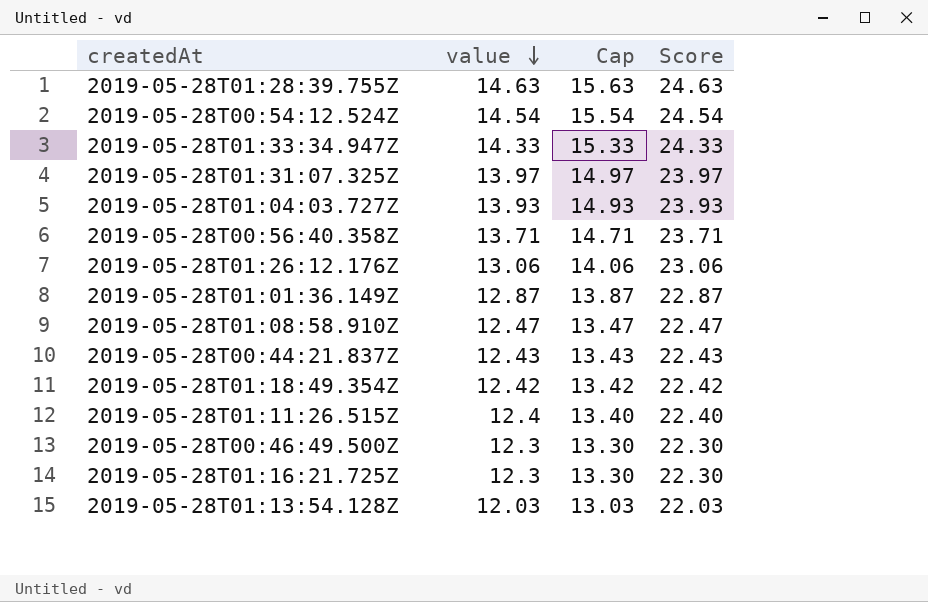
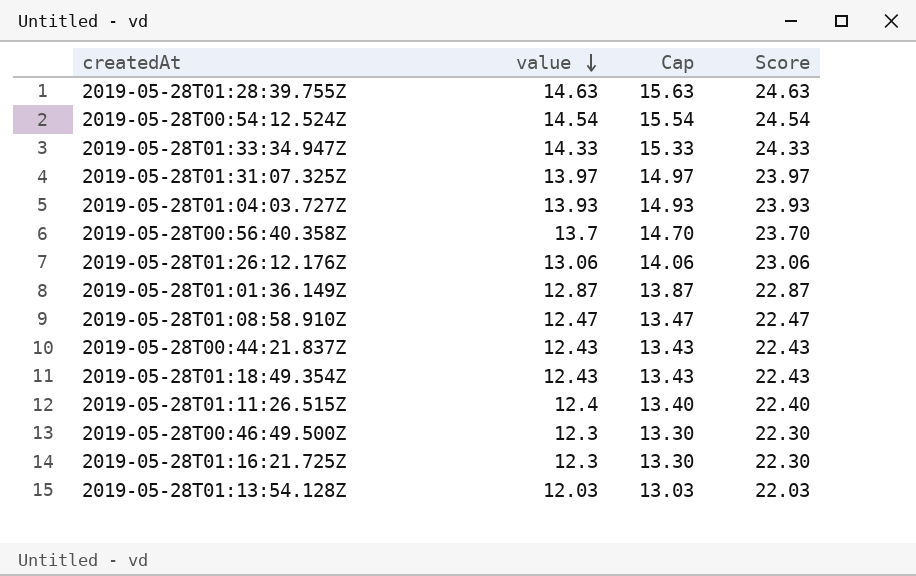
2019-05-28T00:56:40.358Z | value: 13.71 -> 13.7
2019-05-28T00:56:40.358Z | Cap: 14.71 -> 14.70
2019-05-28T00:56:40.358Z | Score: 23.71 -> 23.70
2019-05-28T01:18:49.354Z | value: 12.42 -> 12.43
2019-05-28T01:18:49.354Z | Cap: 13.42 -> 13.43
2019-05-28T01:18:49.354Z | Score: 22.42 -> 22.43

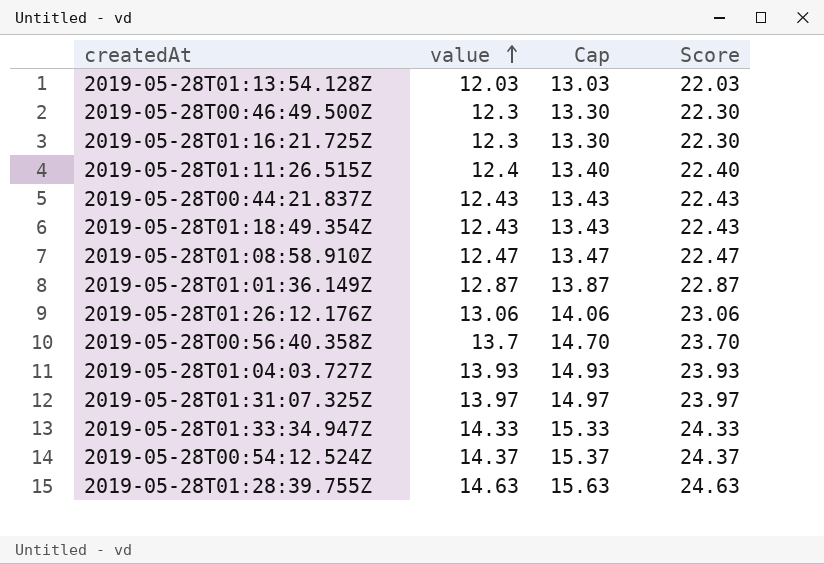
row order: value descending -> value ascending
2019-05-28T00:54:12.524Z | value: 14.54 -> 14.37
2019-05-28T00:54:12.524Z | Cap: 15.54 -> 15.37
2019-05-28T00:54:12.524Z | Score: 24.54 -> 24.37

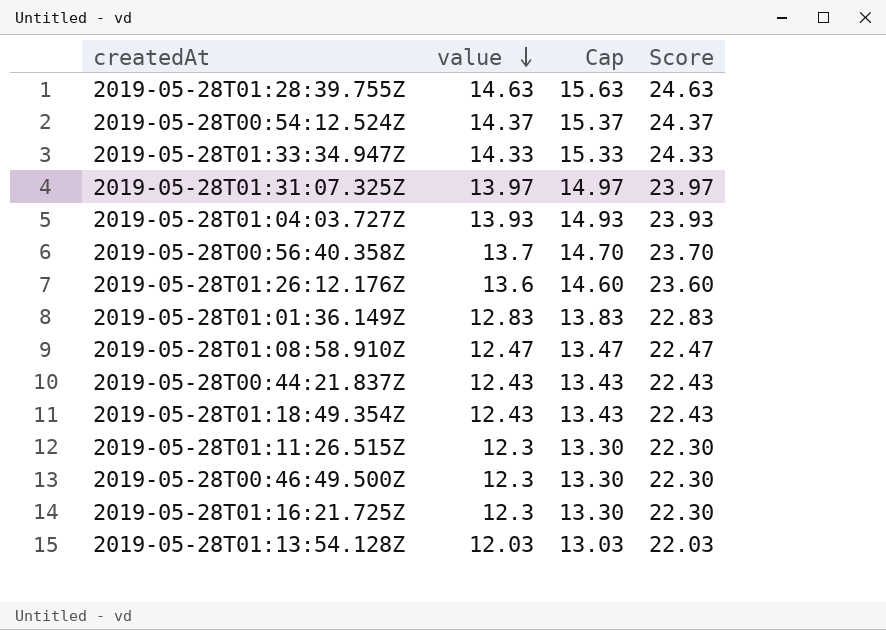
row order: value ascending -> value descending
2019-05-28T01:26:12.176Z | value: 13.06 -> 13.6
2019-05-28T01:26:12.176Z | Cap: 14.06 -> 14.60
2019-05-28T01:26:12.176Z | Score: 23.06 -> 23.60
2019-05-28T01:01:36.149Z | value: 12.87 -> 12.83
2019-05-28T01:01:36.149Z | Cap: 13.87 -> 13.83
2019-05-28T01:01:36.149Z | Score: 22.87 -> 22.83
2019-05-28T01:11:26.515Z | value: 12.4 -> 12.3
2019-05-28T01:11:26.515Z | Cap: 13.40 -> 13.30
2019-05-28T01:11:26.515Z | Score: 22.40 -> 22.30

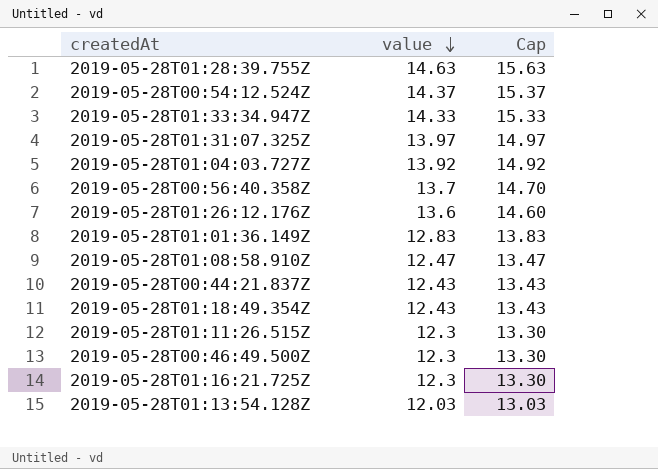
column Score | formula: [value] + 10 -> none
2019-05-28T01:04:03.727Z | value: 13.93 -> 13.92
2019-05-28T01:04:03.727Z | Cap: 14.93 -> 14.92

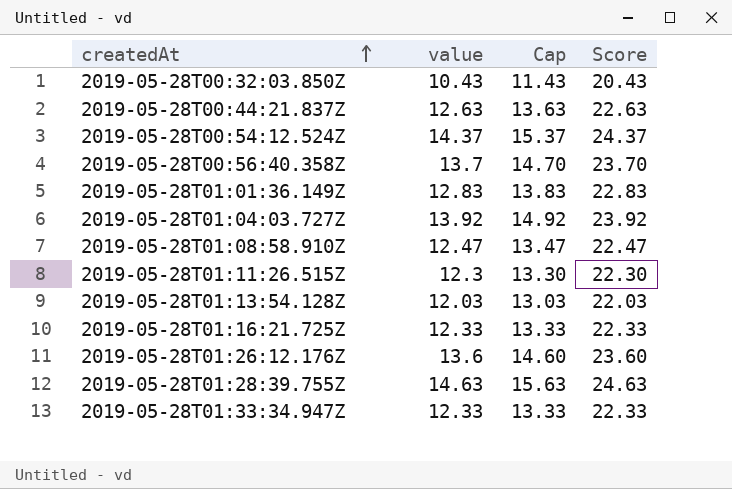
row order: value descending -> createdAt ascending
column Score | formula: none -> [value] + 10
row 2019-05-28T01:31:07.325Z: 13.97 | 14.97 -> none
row 2019-05-28T01:18:49.354Z: 12.43 | 13.43 -> none
row 2019-05-28T00:46:49.500Z: 12.3 | 13.30 -> none
row 2019-05-28T00:32:03.850Z: none -> 10.43 | 11.43 | 20.43
2019-05-28T00:44:21.837Z | value: 12.43 -> 12.63
2019-05-28T00:44:21.837Z | Cap: 13.43 -> 13.63
2019-05-28T01:16:21.725Z | value: 12.3 -> 12.33
2019-05-28T01:16:21.725Z | Cap: 13.30 -> 13.33
2019-05-28T01:33:34.947Z | value: 14.33 -> 12.33
2019-05-28T01:33:34.947Z | Cap: 15.33 -> 13.33

